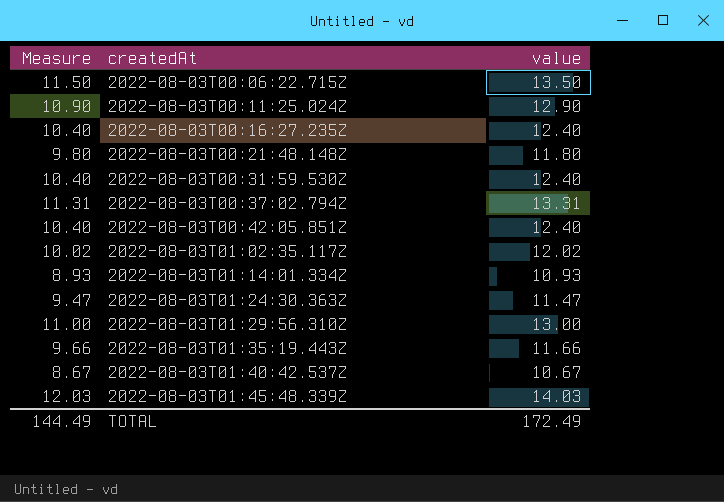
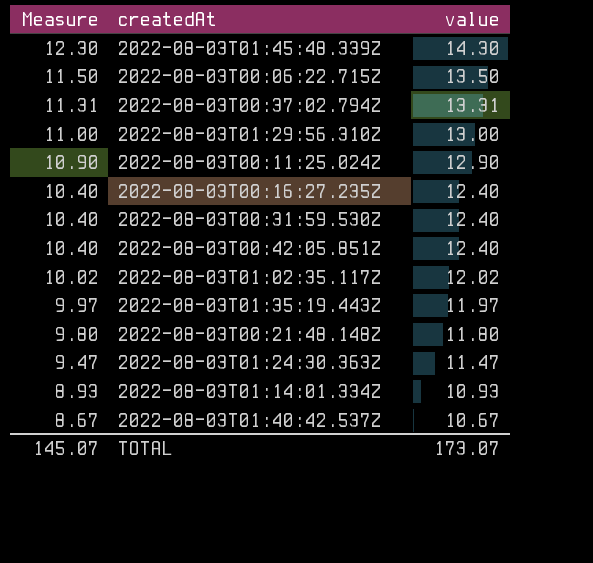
row order: createdAt ascending -> Measure descending
2022-08-03T01:45:48.339Z | Measure: 12.03 -> 12.30
2022-08-03T01:45:48.339Z | value: 14.03 -> 14.30
2022-08-03T01:35:19.443Z | Measure: 9.66 -> 9.97
2022-08-03T01:35:19.443Z | value: 11.66 -> 11.97
TOTAL | Measure: 144.49 -> 145.07
TOTAL | value: 172.49 -> 173.07

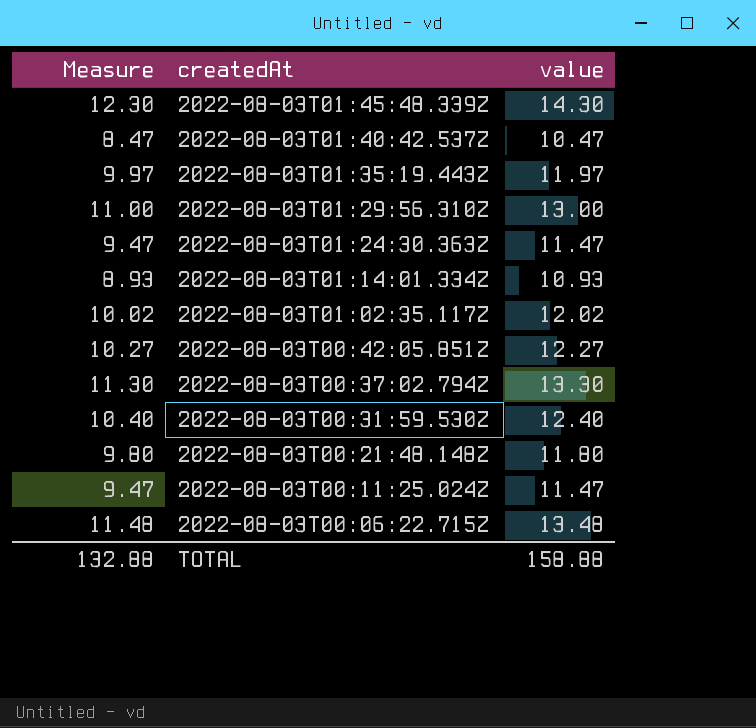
row order: Measure descending -> createdAt descending
row 2022-08-03T00:16:27.235Z: 10.40 | 12.40 -> none
2022-08-03T01:40:42.537Z | Measure: 8.67 -> 8.47
2022-08-03T01:40:42.537Z | value: 10.67 -> 10.47
2022-08-03T00:42:05.851Z | Measure: 10.40 -> 10.27
2022-08-03T00:42:05.851Z | value: 12.40 -> 12.27
2022-08-03T00:37:02.794Z | Measure: 11.31 -> 11.30
2022-08-03T00:37:02.794Z | value: 13.31 -> 13.30
2022-08-03T00:11:25.024Z | Measure: 10.90 -> 9.47
2022-08-03T00:11:25.024Z | value: 12.90 -> 11.47
2022-08-03T00:06:22.715Z | Measure: 11.50 -> 11.48
2022-08-03T00:06:22.715Z | value: 13.50 -> 13.48
TOTAL | Measure: 145.07 -> 132.88
TOTAL | value: 173.07 -> 158.88

